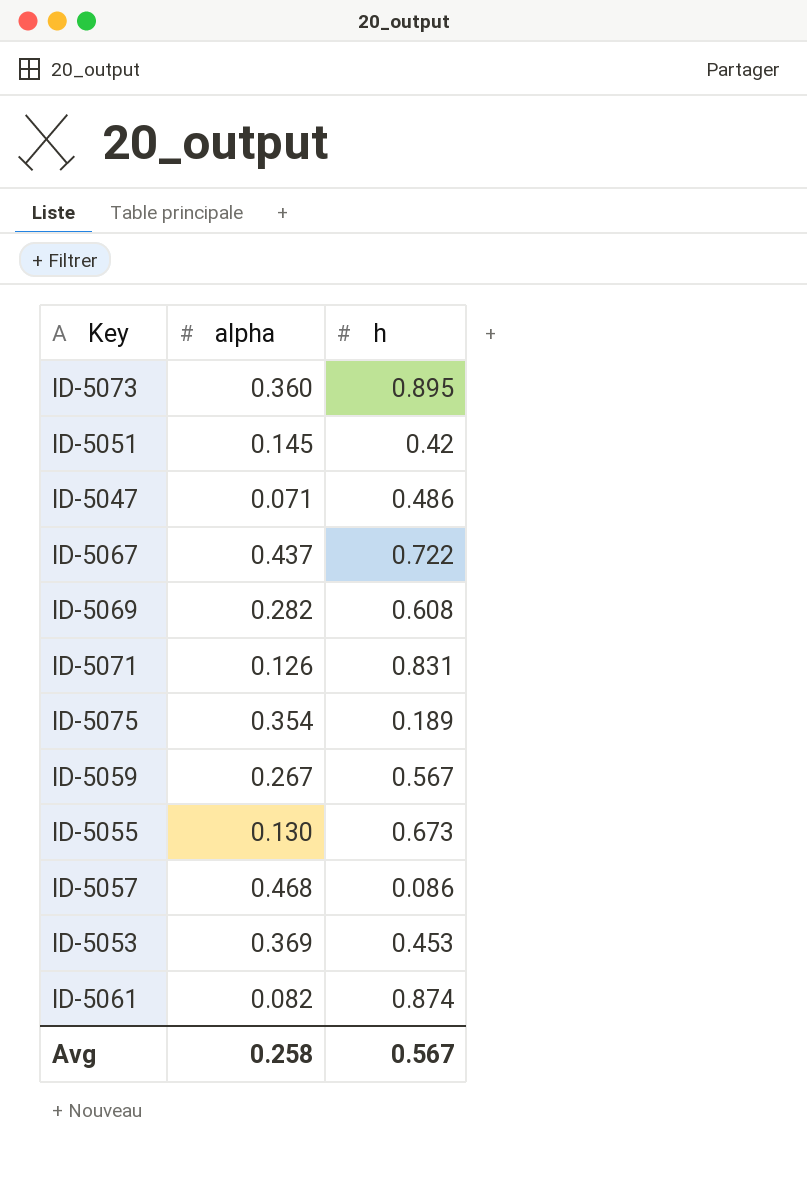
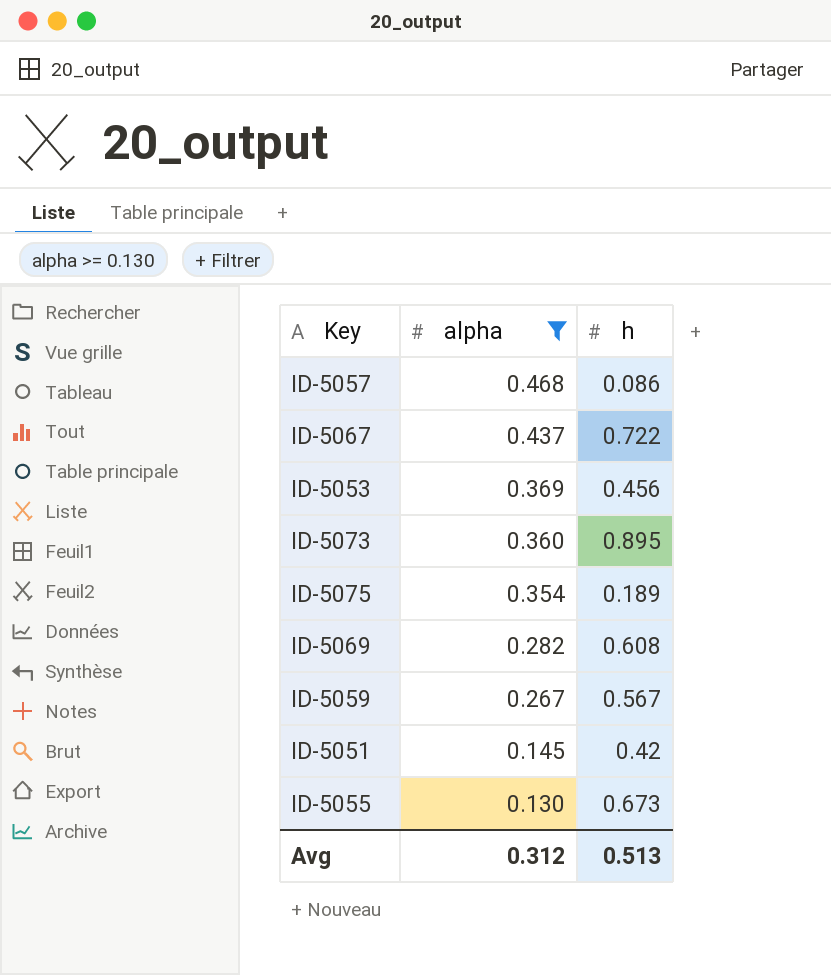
filter: none -> alpha >= 0.130
row order: none -> alpha descending
ID-5053 | h: 0.453 -> 0.456
Avg | alpha: 0.258 -> 0.312
Avg | h: 0.567 -> 0.513

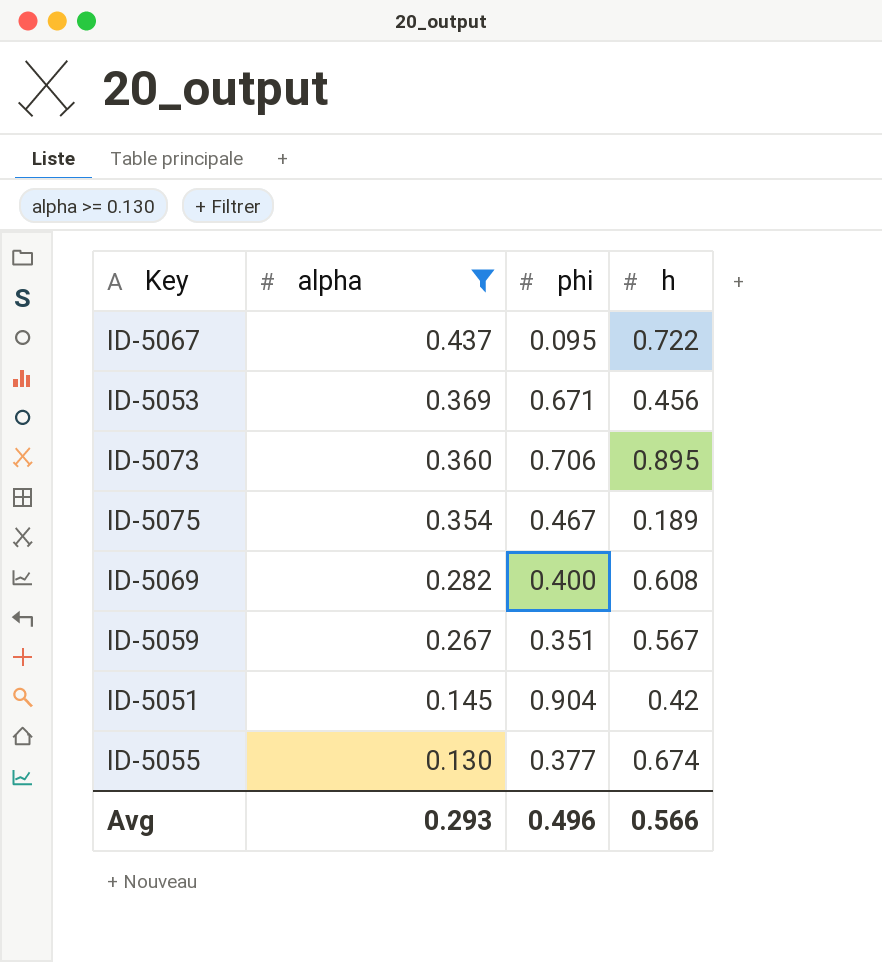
column phi | position: none -> 3
row ID-5057: 0.468 | 0.086 -> none
ID-5055 | h: 0.673 -> 0.674
Avg | alpha: 0.312 -> 0.293
Avg | h: 0.513 -> 0.566

